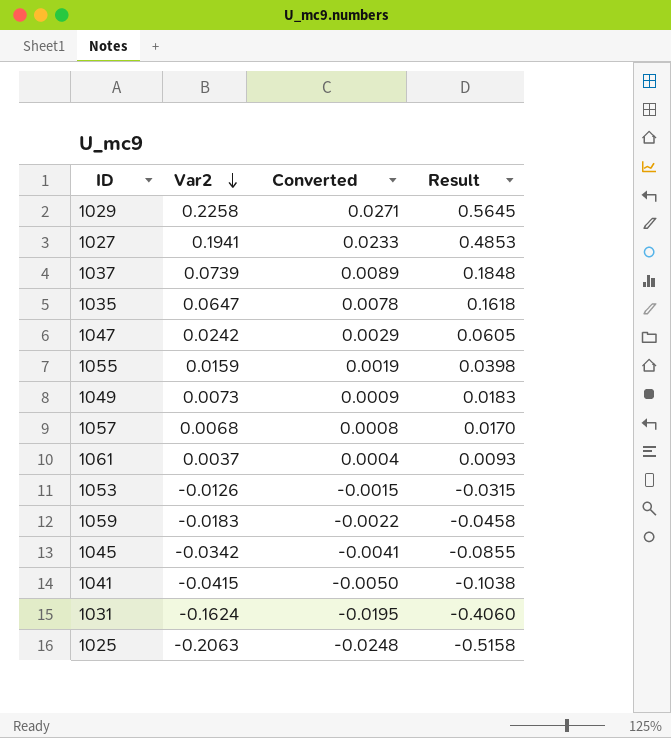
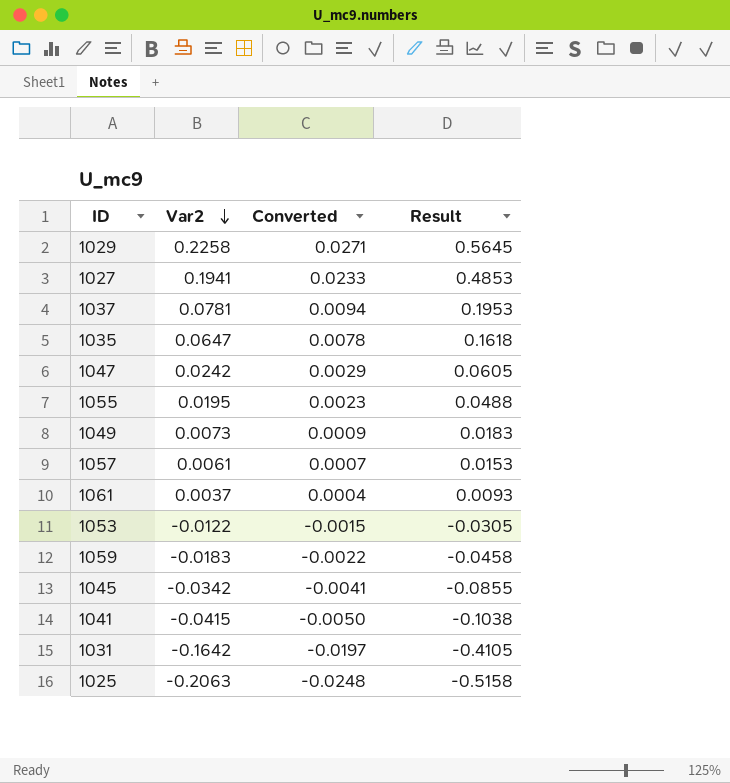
1037 | Var2: 0.0739 -> 0.0781
1037 | Converted: 0.0089 -> 0.0094
1037 | Result: 0.1848 -> 0.1953
1055 | Var2: 0.0159 -> 0.0195
1055 | Converted: 0.0019 -> 0.0023
1055 | Result: 0.0398 -> 0.0488
1057 | Var2: 0.0068 -> 0.0061
1057 | Converted: 0.0008 -> 0.0007
1057 | Result: 0.0170 -> 0.0153
1053 | Var2: -0.0126 -> -0.0122
1053 | Result: -0.0315 -> -0.0305
1031 | Var2: -0.1624 -> -0.1642
1031 | Converted: -0.0195 -> -0.0197
1031 | Result: -0.4060 -> -0.4105

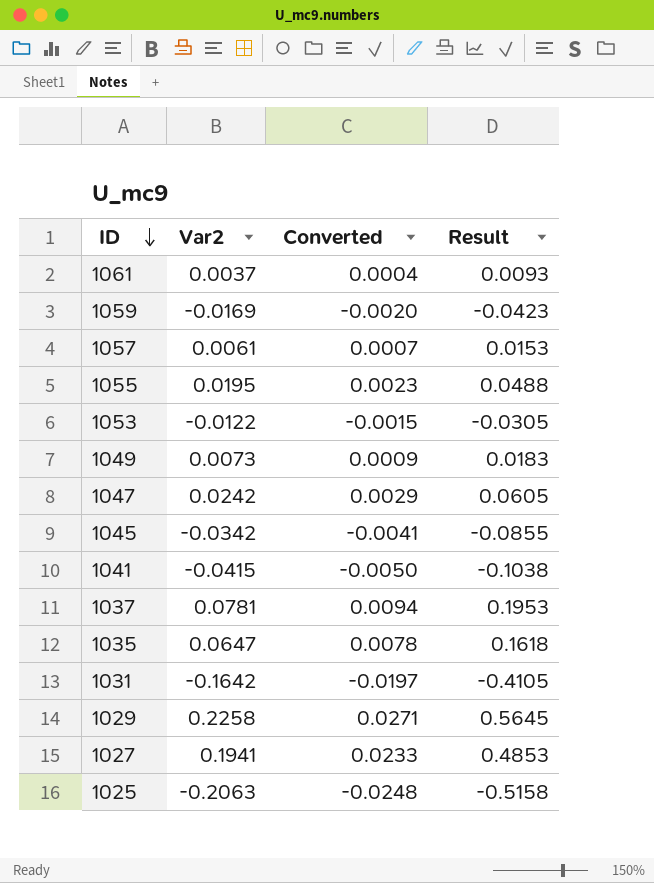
row order: Var2 descending -> ID descending
1059 | Var2: -0.0183 -> -0.0169
1059 | Converted: -0.0022 -> -0.0020
1059 | Result: -0.0458 -> -0.0423

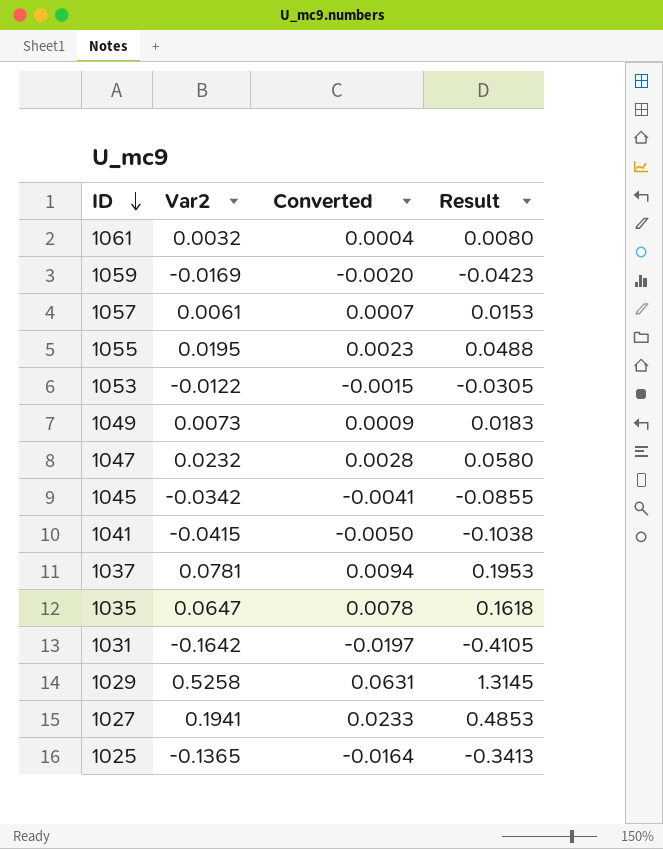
1061 | Var2: 0.0037 -> 0.0032
1061 | Result: 0.0093 -> 0.0080
1047 | Var2: 0.0242 -> 0.0232
1047 | Converted: 0.0029 -> 0.0028
1047 | Result: 0.0605 -> 0.0580
1029 | Var2: 0.2258 -> 0.5258
1029 | Converted: 0.0271 -> 0.0631
1029 | Result: 0.5645 -> 1.3145
1025 | Var2: -0.2063 -> -0.1365
1025 | Converted: -0.0248 -> -0.0164
1025 | Result: -0.5158 -> -0.3413

